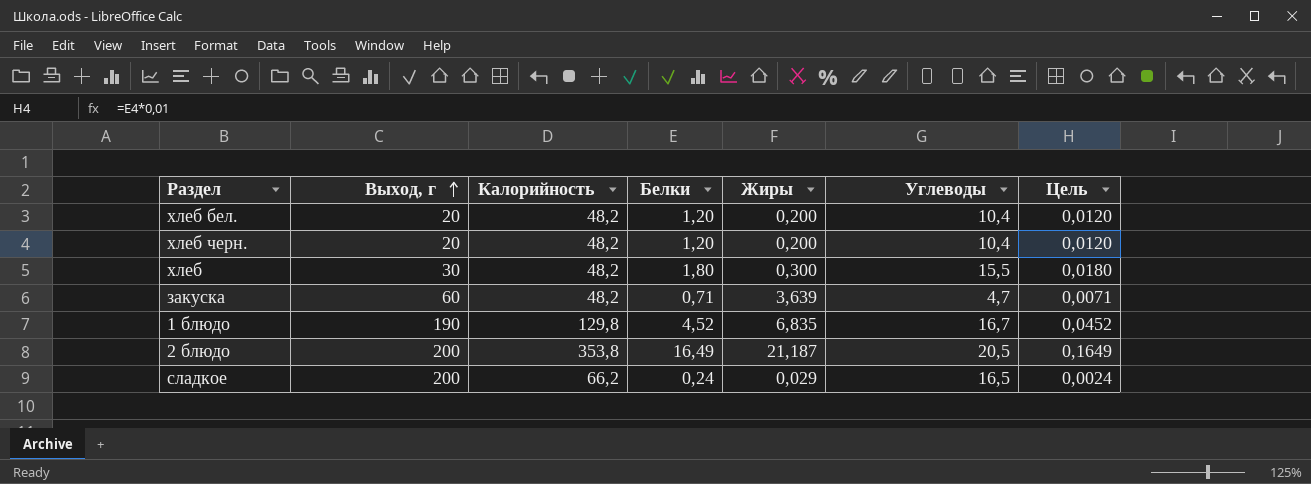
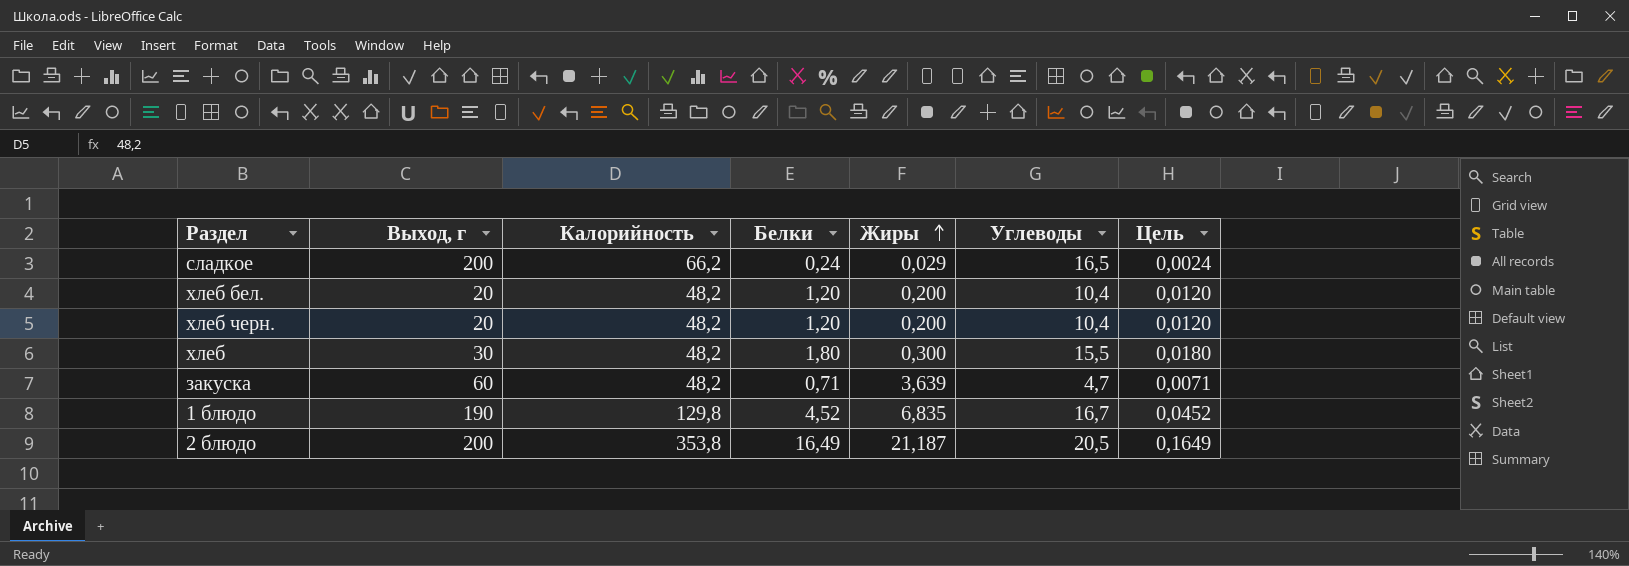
row order: Выход, г ascending -> Жиры ascending

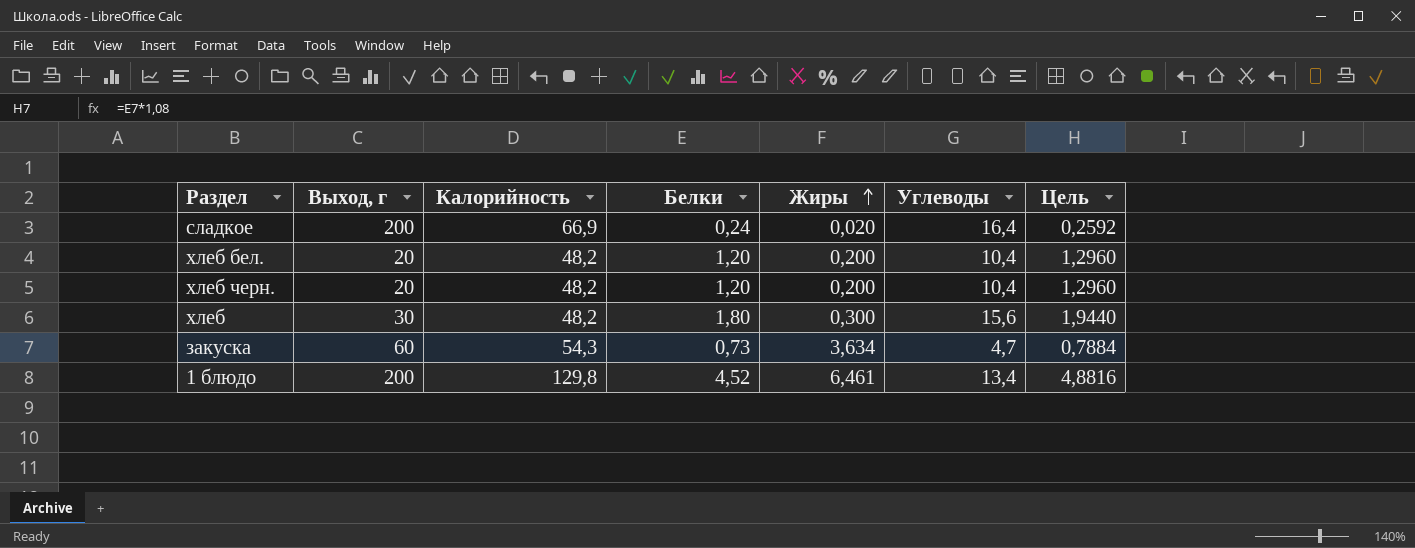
column Цель | formula: [Белки] * 0,01 -> [Белки] * 1,08
row 2 блюдо: 200 | 353,8 | 16,49 | 21,187 | 20,5 | 0,1649 -> none
сладкое | Калорийность: 66,2 -> 66,9
сладкое | Жиры: 0,029 -> 0,020
сладкое | Углеводы: 16,5 -> 16,4
хлеб | Углеводы: 15,5 -> 15,6
закуска | Калорийность: 48,2 -> 54,3
закуска | Белки: 0,71 -> 0,73
закуска | Жиры: 3,639 -> 3,634
1 блюдо | Выход, г: 190 -> 200
1 блюдо | Жиры: 6,835 -> 6,461
1 блюдо | Углеводы: 16,7 -> 13,4

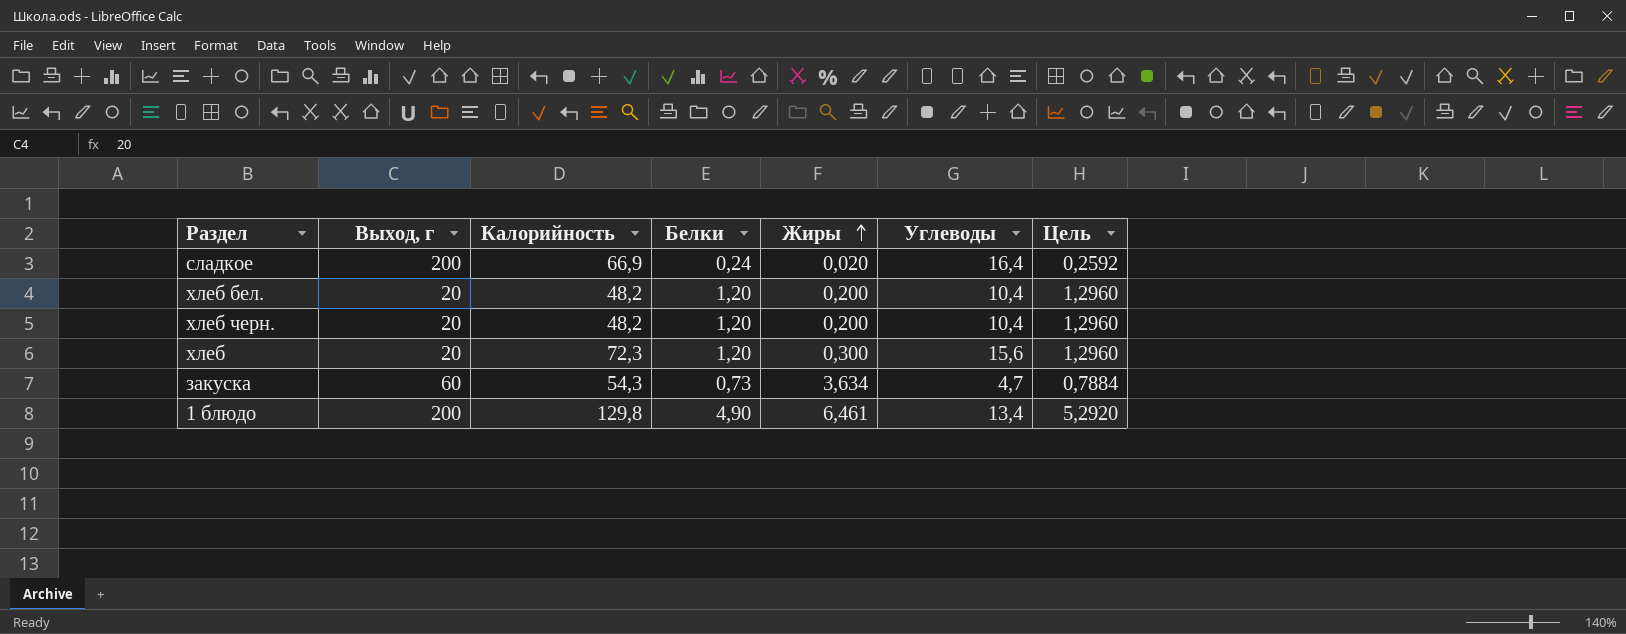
хлеб | Выход, г: 30 -> 20
хлеб | Калорийность: 48,2 -> 72,3
хлеб | Белки: 1,80 -> 1,20
хлеб | Цель: 1,9440 -> 1,2960
1 блюдо | Белки: 4,52 -> 4,90
1 блюдо | Цель: 4,8816 -> 5,2920

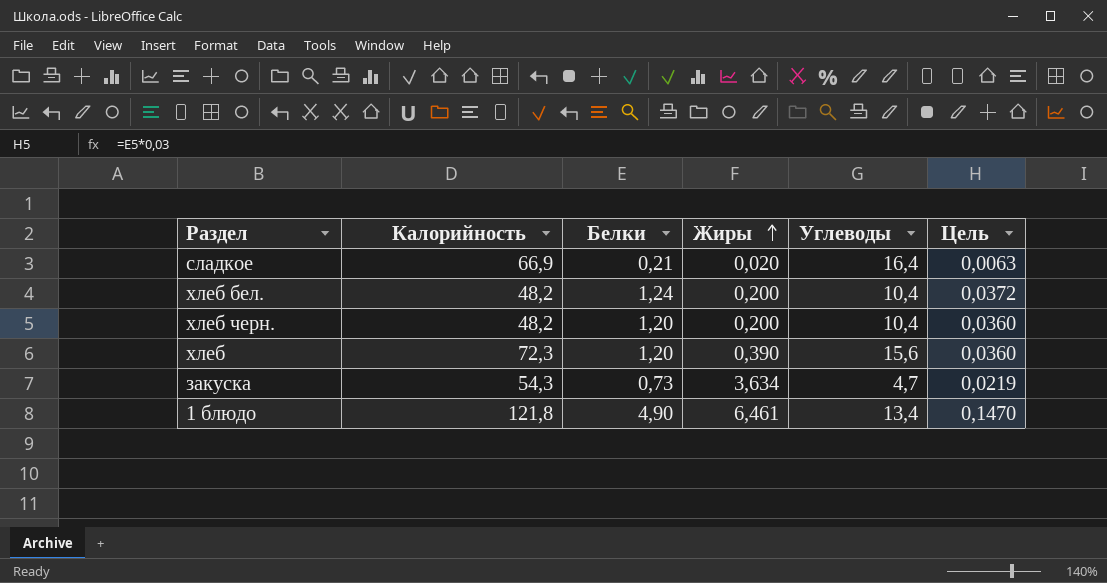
column Выход, г | position: 2 -> none
column Цель | formula: [Белки] * 1,08 -> [Белки] * 0,03
сладкое | Белки: 0,24 -> 0,21
хлеб бел. | Белки: 1,20 -> 1,24
хлеб | Жиры: 0,300 -> 0,390
1 блюдо | Калорийность: 129,8 -> 121,8

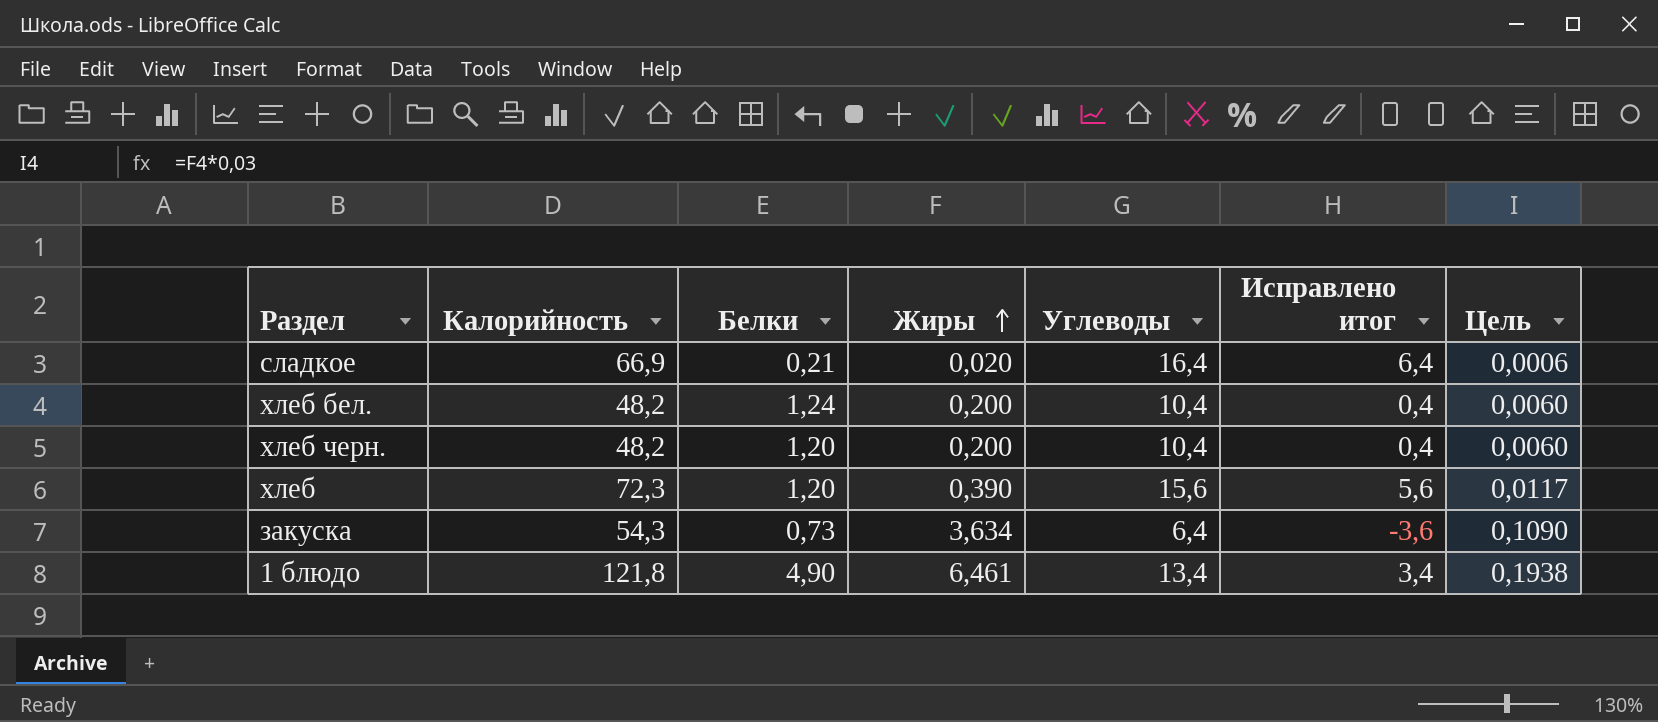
column Исправлено итог | formula: none -> [Углеводы] - 10
column Цель | formula: [Белки] * 0,03 -> [Жиры] * 0,03
закуска | Углеводы: 4,7 -> 6,4

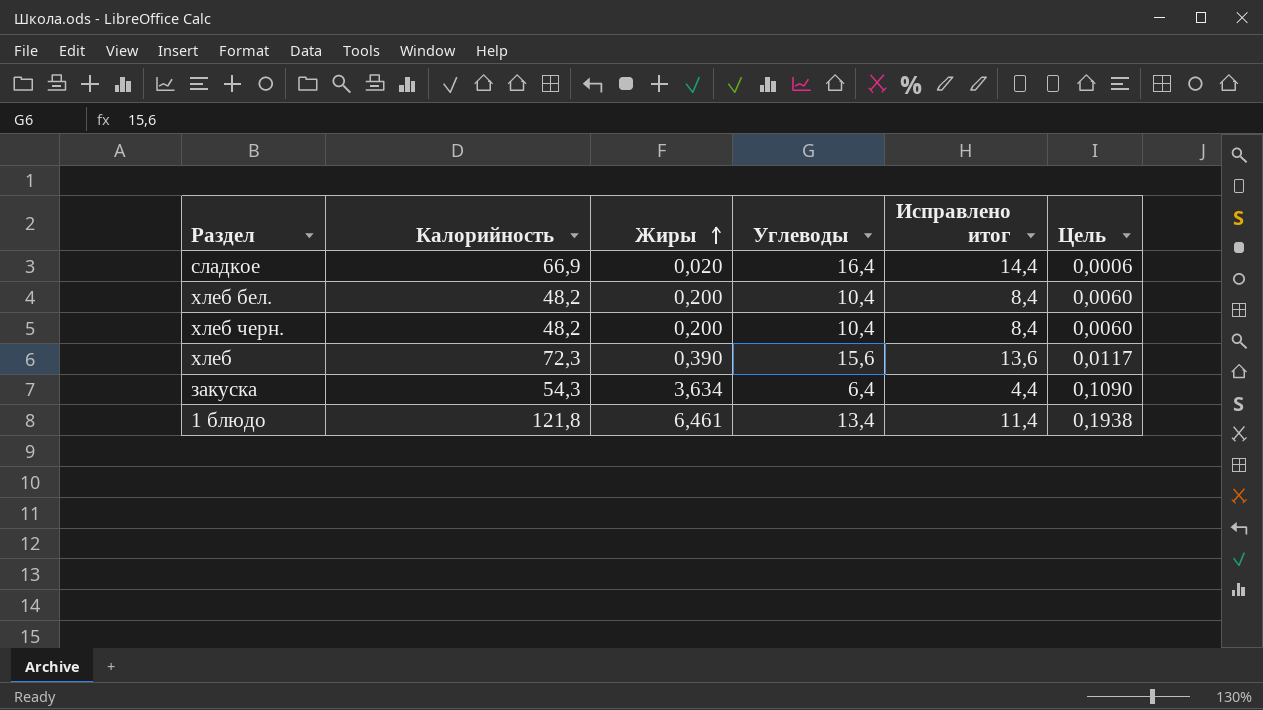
column Белки | position: 3 -> none
column Исправлено итог | formula: [Углеводы] - 10 -> [Углеводы] - 2

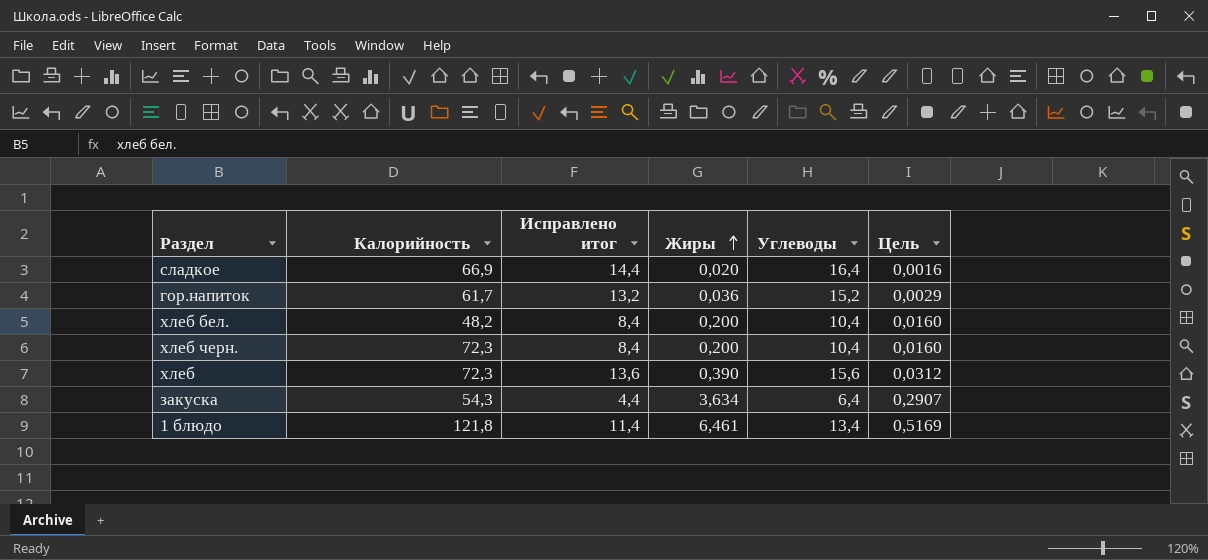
column Исправлено итог | position: 5 -> 3
column Цель | formula: [Жиры] * 0,03 -> [Жиры] * 0,08
row гор.напиток: none -> 61,7 | 13,2 | 0,036 | 15,2 | 0,0029
хлеб черн. | Калорийность: 48,2 -> 72,3

